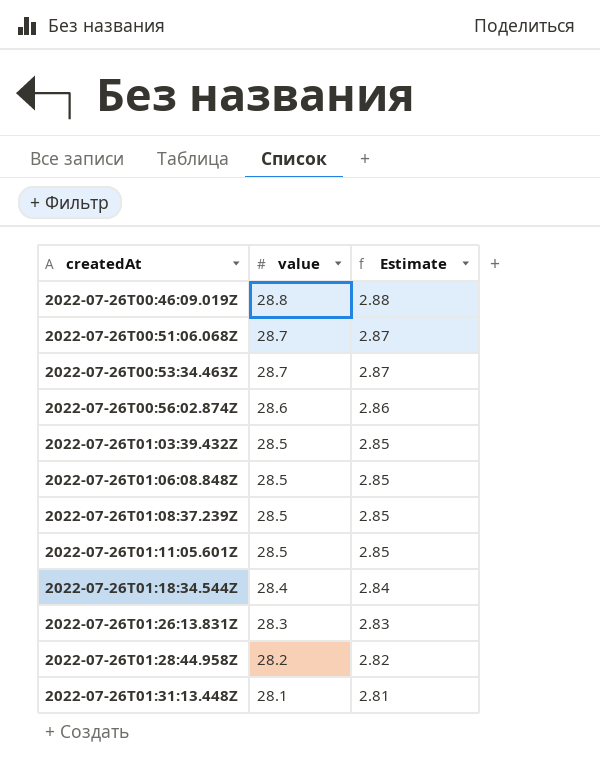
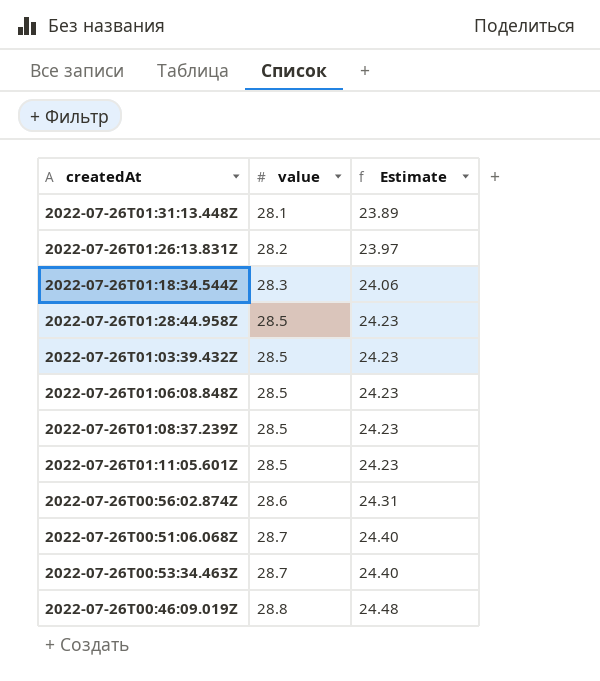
row order: createdAt ascending -> value ascending
column Estimate | formula: [value] * 0.1 -> [value] * 0.85
2022-07-26T01:26:13.831Z | value: 28.3 -> 28.2
2022-07-26T01:18:34.544Z | value: 28.4 -> 28.3
2022-07-26T01:28:44.958Z | value: 28.2 -> 28.5

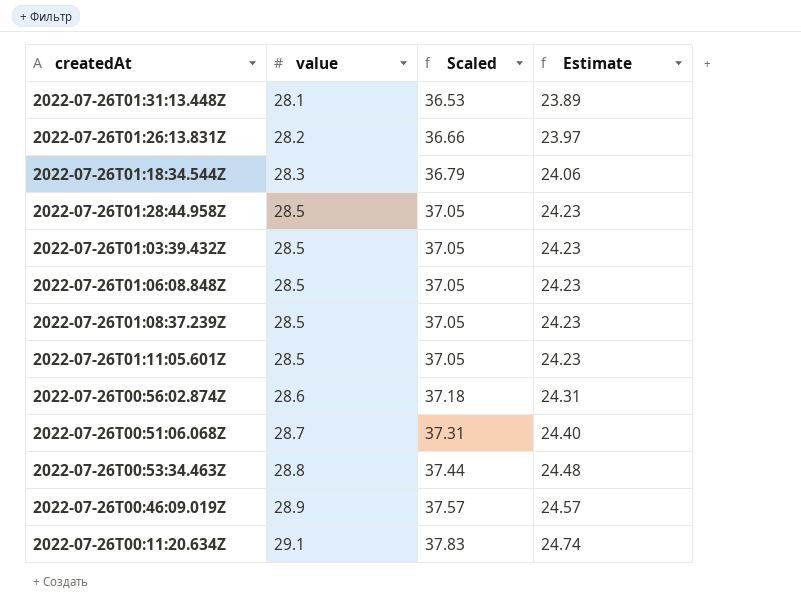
column Scaled | formula: none -> [value] * 1.3
2022-07-26T00:53:34.463Z | value: 28.7 -> 28.8
2022-07-26T00:53:34.463Z | Estimate: 24.40 -> 24.48
2022-07-26T00:46:09.019Z | value: 28.8 -> 28.9
2022-07-26T00:46:09.019Z | Estimate: 24.48 -> 24.57
row 2022-07-26T00:11:20.634Z: none -> 29.1 | 37.83 | 24.74

